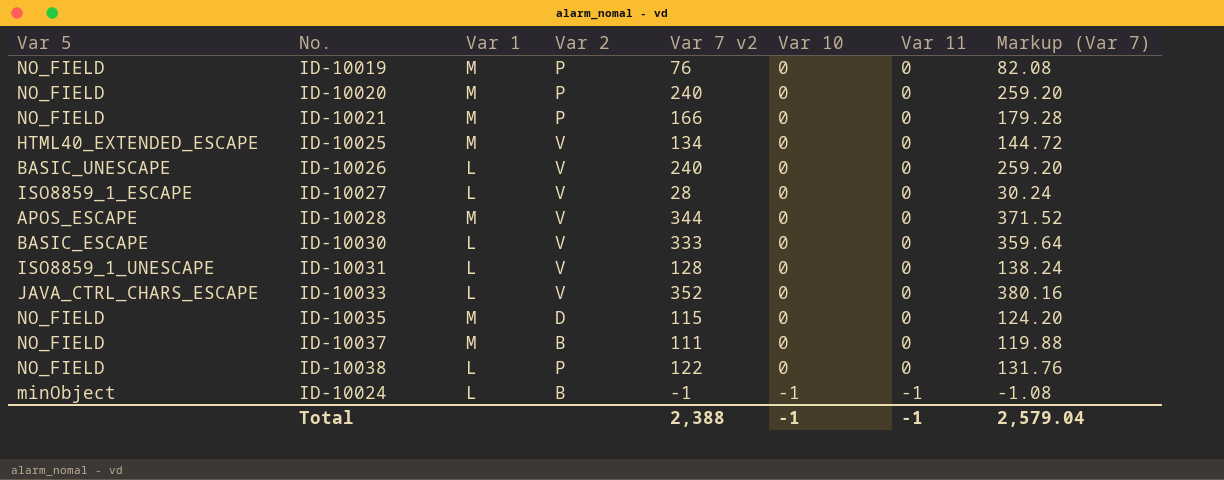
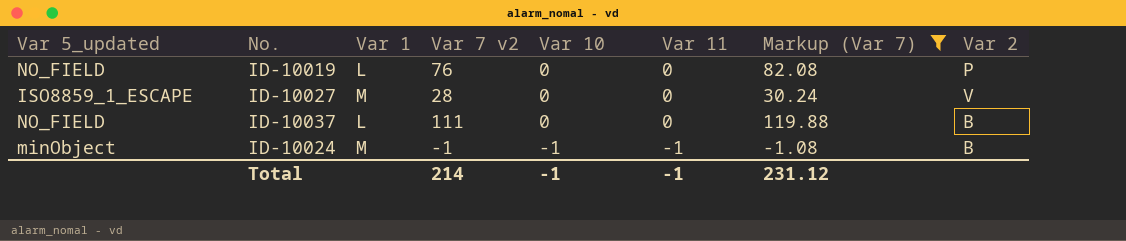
filter: none -> Markup (Var 7) <= 119.88
column name: Var 5 -> Var 5_updated
column Var 2 | position: 4 -> 8
ID-10019 | Var 1: M -> L
ID-10027 | Var 1: L -> M
ID-10037 | Var 1: M -> L
ID-10024 | Var 1: L -> M
Total | Var 7 v2: 2,388 -> 214
Total | Markup (Var 7): 2,579.04 -> 231.12

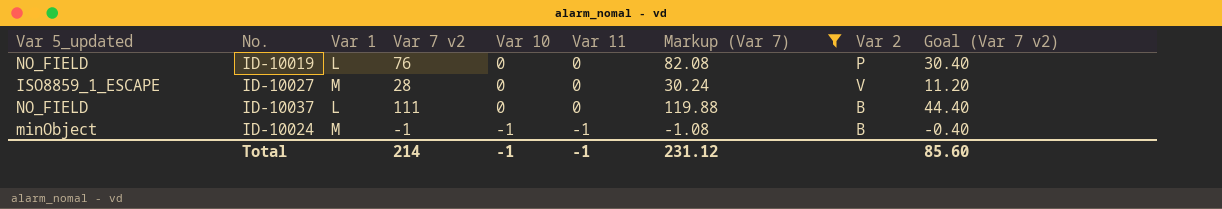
column Goal (Var 7 v2) | formula: none -> [Var 7 v2] * 0.4

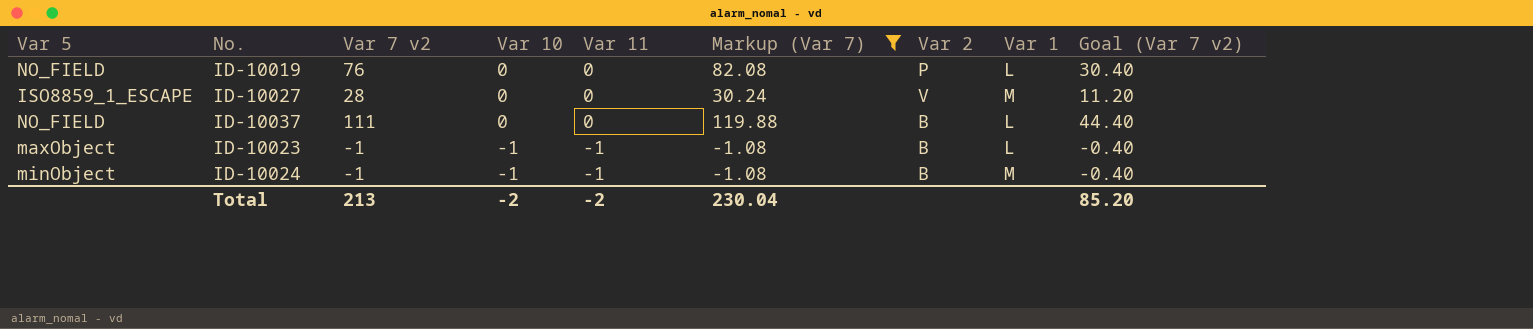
column name: Var 5_updated -> Var 5
column Var 1 | position: 3 -> 8
row ID-10023: none -> maxObject | -1 | -1 | -1 | -1.08 | B | L | -0.40
Total | Var 7 v2: 214 -> 213
Total | Var 10: -1 -> -2
Total | Var 11: -1 -> -2
Total | Markup (Var 7): 231.12 -> 230.04
Total | Goal (Var 7 v2): 85.60 -> 85.20

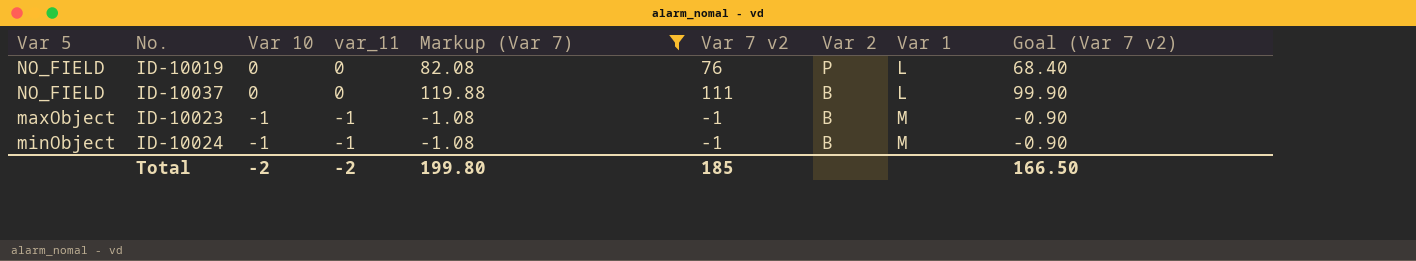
column name: Var 11 -> var_11
column Var 7 v2 | position: 3 -> 6
column Goal (Var 7 v2) | formula: [Var 7 v2] * 0.4 -> [Var 7 v2] * 0.9
row ID-10027: ISO8859_1_ESCAPE | 28 | 0 | 0 | 30.24 | V | M | 11.20 -> none
ID-10023 | Var 1: L -> M
Total | Markup (Var 7): 230.04 -> 199.80
Total | Var 7 v2: 213 -> 185
Total | Goal (Var 7 v2): 85.20 -> 166.50

